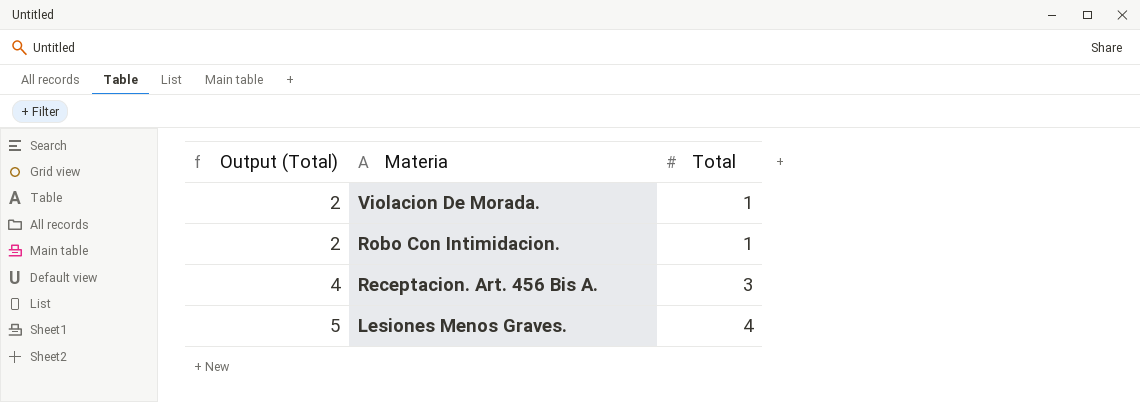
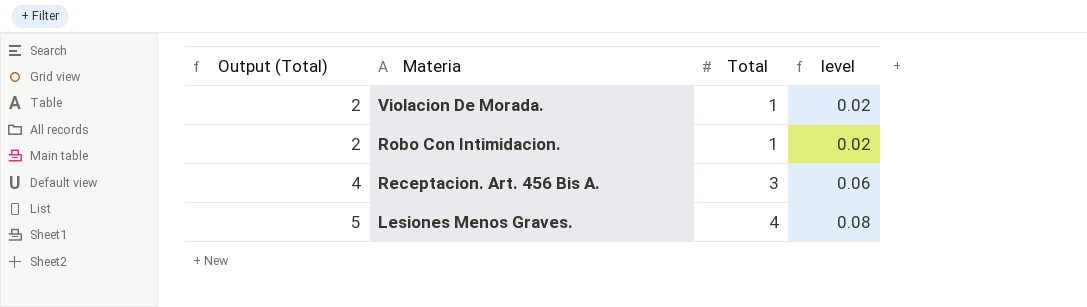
column level | formula: none -> [Total] * 0.02

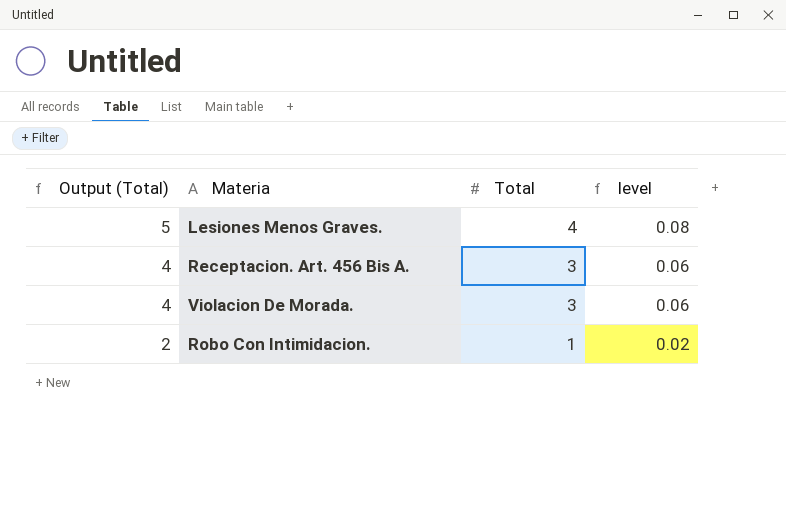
row order: Output (Total) ascending -> Output (Total) descending
Violacion De Morada. | Output (Total): 2 -> 4
Violacion De Morada. | Total: 1 -> 3
Violacion De Morada. | level: 0.02 -> 0.06

